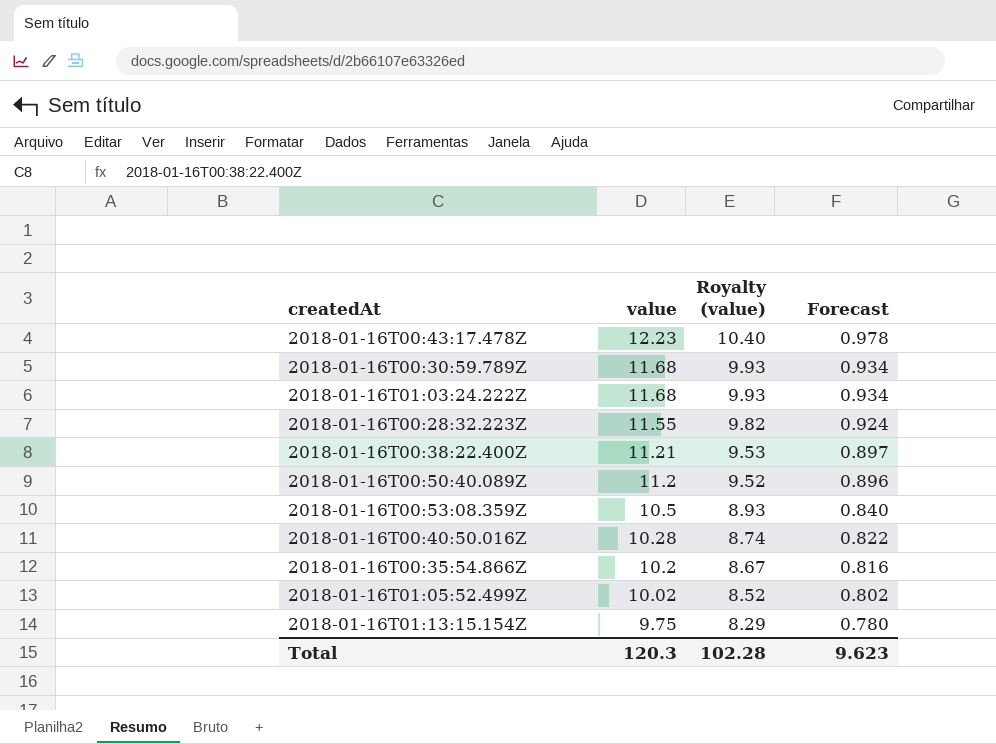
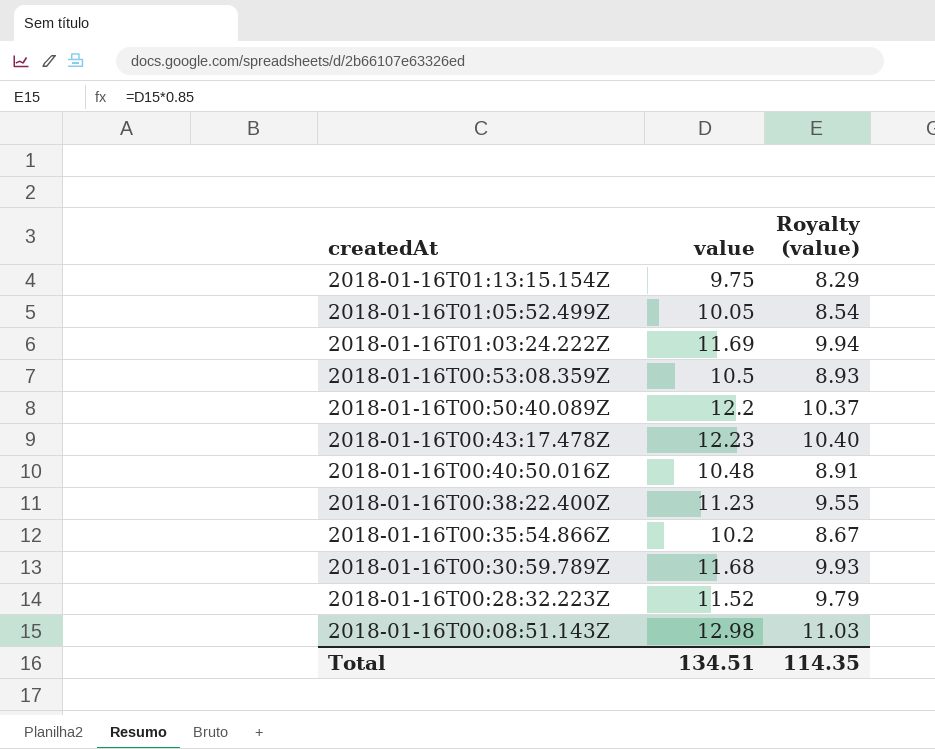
row order: value descending -> createdAt descending
column Forecast | formula: [value] * 0.08 -> none
2018-01-16T01:05:52.499Z | value: 10.02 -> 10.05
2018-01-16T01:05:52.499Z | Royalty (value): 8.52 -> 8.54
2018-01-16T01:03:24.222Z | value: 11.68 -> 11.69
2018-01-16T01:03:24.222Z | Royalty (value): 9.93 -> 9.94
2018-01-16T00:50:40.089Z | value: 11.2 -> 12.2
2018-01-16T00:50:40.089Z | Royalty (value): 9.52 -> 10.37
2018-01-16T00:40:50.016Z | value: 10.28 -> 10.48
2018-01-16T00:40:50.016Z | Royalty (value): 8.74 -> 8.91
2018-01-16T00:38:22.400Z | value: 11.21 -> 11.23
2018-01-16T00:38:22.400Z | Royalty (value): 9.53 -> 9.55
2018-01-16T00:28:32.223Z | value: 11.55 -> 11.52
2018-01-16T00:28:32.223Z | Royalty (value): 9.82 -> 9.79
row 2018-01-16T00:08:51.143Z: none -> 12.98 | 11.03
Total | value: 120.3 -> 134.51
Total | Royalty (value): 102.28 -> 114.35

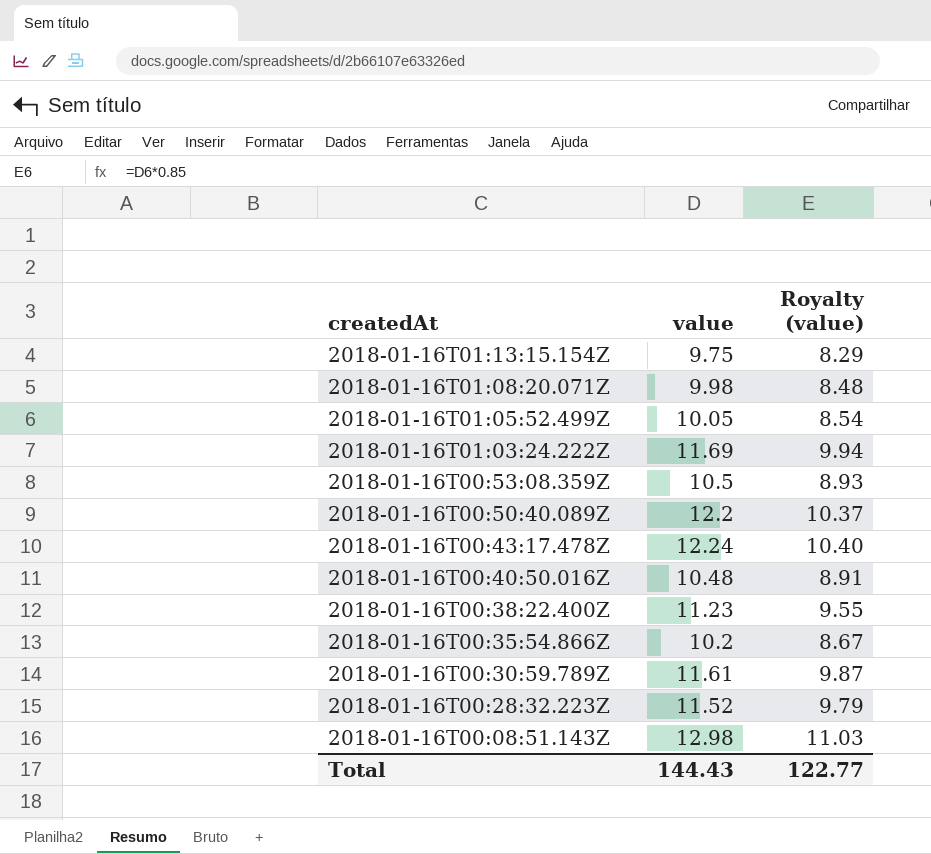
row 2018-01-16T01:08:20.071Z: none -> 9.98 | 8.48
2018-01-16T00:43:17.478Z | value: 12.23 -> 12.24
2018-01-16T00:30:59.789Z | value: 11.68 -> 11.61
2018-01-16T00:30:59.789Z | Royalty (value): 9.93 -> 9.87
Total | value: 134.51 -> 144.43
Total | Royalty (value): 114.35 -> 122.77

